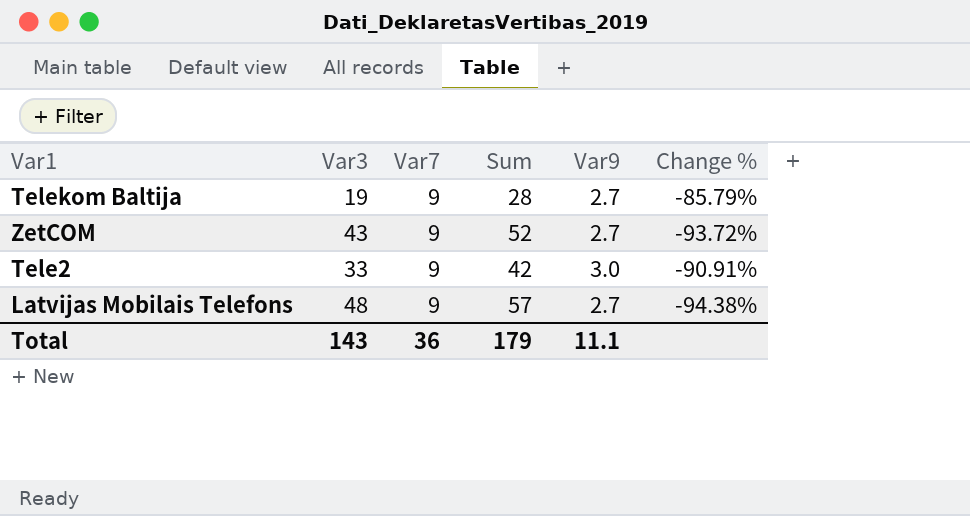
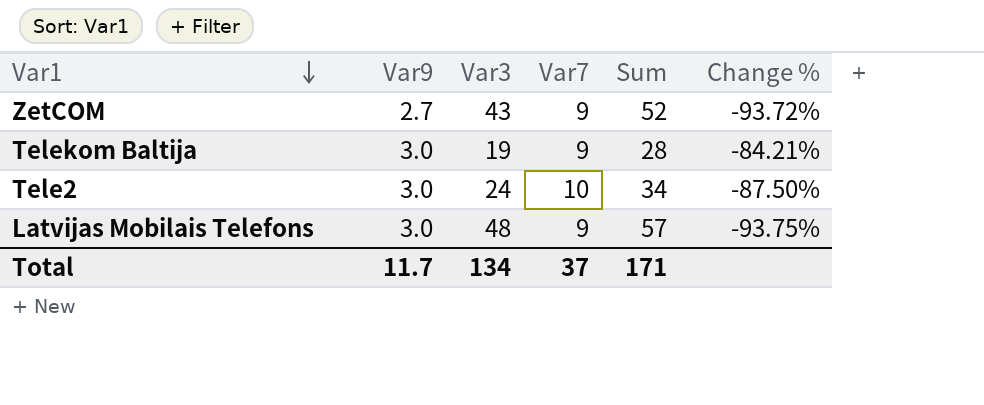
row order: none -> Var1 descending
column Var9 | position: 5 -> 2
Telekom Baltija | Var9: 2.7 -> 3.0
Telekom Baltija | Change %: -85.79% -> -84.21%
Tele2 | Var3: 33 -> 24
Tele2 | Var7: 9 -> 10
Tele2 | Sum: 42 -> 34
Tele2 | Change %: -90.91% -> -87.50%
Latvijas Mobilais Telefons | Var9: 2.7 -> 3.0
Latvijas Mobilais Telefons | Change %: -94.38% -> -93.75%
Total | Var9: 11.1 -> 11.7
Total | Var3: 143 -> 134
Total | Var7: 36 -> 37
Total | Sum: 179 -> 171

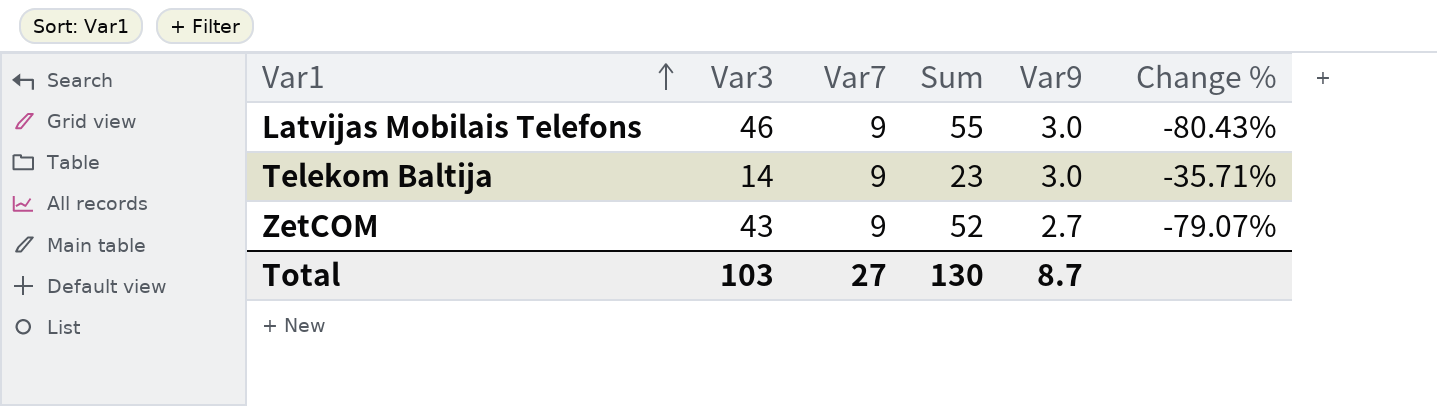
row order: Var1 descending -> Var1 ascending
column Var9 | position: 2 -> 5
column Change % | formula: ([Var9] - [Var3]) / [Var3] -> ([Var7] - [Var3]) / [Var3]
row Tele2: 3.0 | 24 | 10 | 34 | -87.50% -> none
Latvijas Mobilais Telefons | Var3: 48 -> 46
Latvijas Mobilais Telefons | Sum: 57 -> 55
Telekom Baltija | Var3: 19 -> 14
Telekom Baltija | Sum: 28 -> 23
Total | Var3: 134 -> 103
Total | Var7: 37 -> 27
Total | Sum: 171 -> 130
Total | Var9: 11.7 -> 8.7

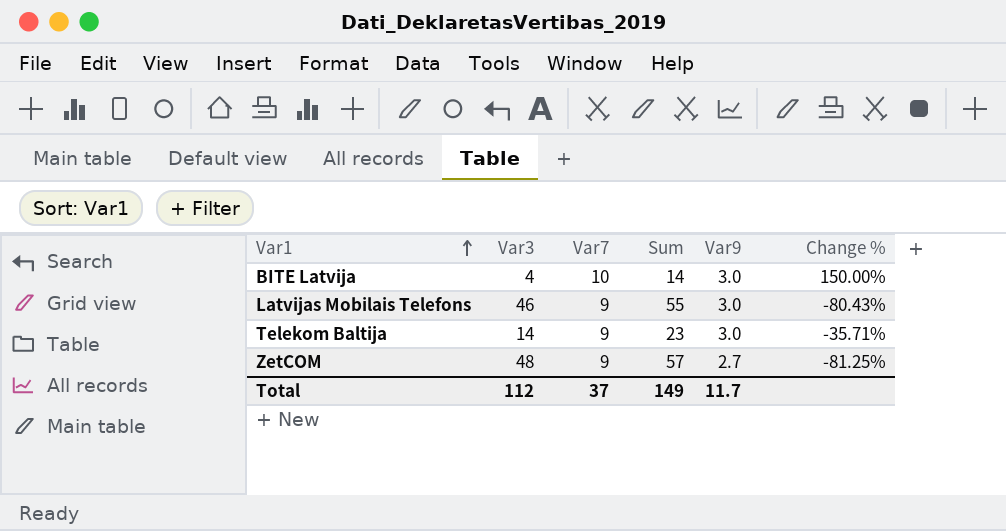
row BITE Latvija: none -> 4 | 10 | 14 | 3.0 | 150.00%
ZetCOM | Var3: 43 -> 48
ZetCOM | Sum: 52 -> 57
ZetCOM | Change %: -79.07% -> -81.25%
Total | Var3: 103 -> 112
Total | Var7: 27 -> 37
Total | Sum: 130 -> 149
Total | Var9: 8.7 -> 11.7

